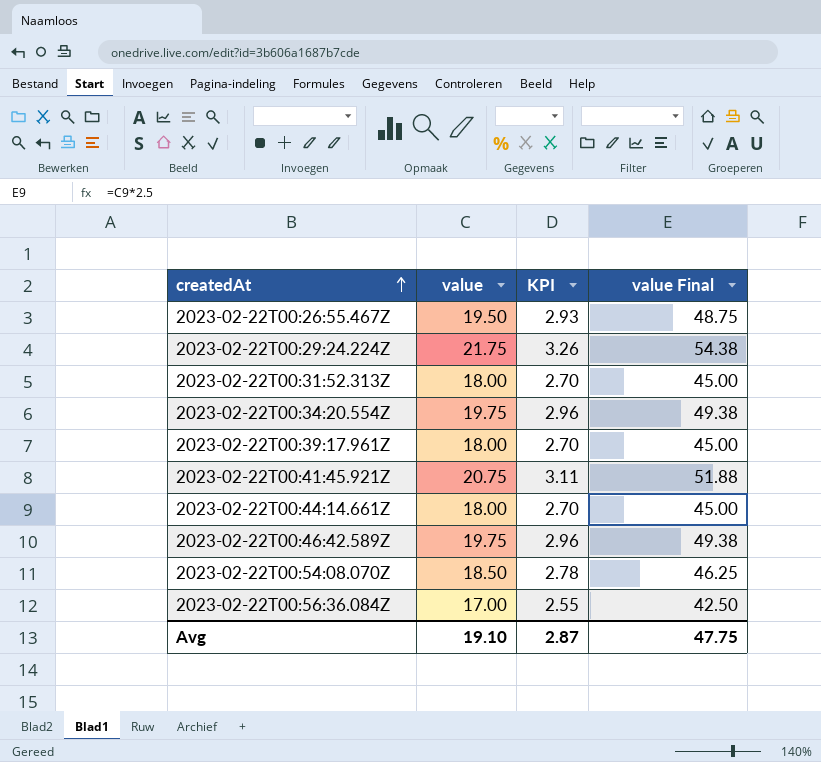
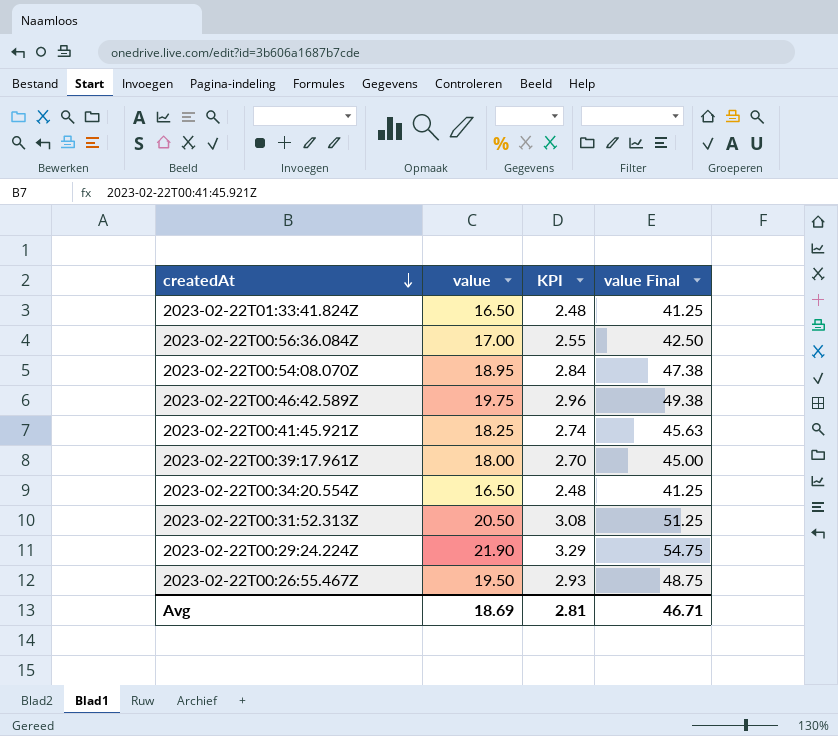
row order: createdAt ascending -> createdAt descending
row 2023-02-22T00:44:14.661Z: 18.00 | 2.70 | 45.00 -> none
row 2023-02-22T01:33:41.824Z: none -> 16.50 | 2.48 | 41.25
2023-02-22T00:54:08.070Z | value: 18.50 -> 18.95
2023-02-22T00:54:08.070Z | KPI: 2.78 -> 2.84
2023-02-22T00:54:08.070Z | value Final: 46.25 -> 47.38
2023-02-22T00:41:45.921Z | value: 20.75 -> 18.25
2023-02-22T00:41:45.921Z | KPI: 3.11 -> 2.74
2023-02-22T00:41:45.921Z | value Final: 51.88 -> 45.63
2023-02-22T00:34:20.554Z | value: 19.75 -> 16.50
2023-02-22T00:34:20.554Z | KPI: 2.96 -> 2.48
2023-02-22T00:34:20.554Z | value Final: 49.38 -> 41.25
2023-02-22T00:31:52.313Z | value: 18.00 -> 20.50
2023-02-22T00:31:52.313Z | KPI: 2.70 -> 3.08
2023-02-22T00:31:52.313Z | value Final: 45.00 -> 51.25
2023-02-22T00:29:24.224Z | value: 21.75 -> 21.90
2023-02-22T00:29:24.224Z | KPI: 3.26 -> 3.29
2023-02-22T00:29:24.224Z | value Final: 54.38 -> 54.75
Avg | value: 19.10 -> 18.69
Avg | KPI: 2.87 -> 2.81
Avg | value Final: 47.75 -> 46.71

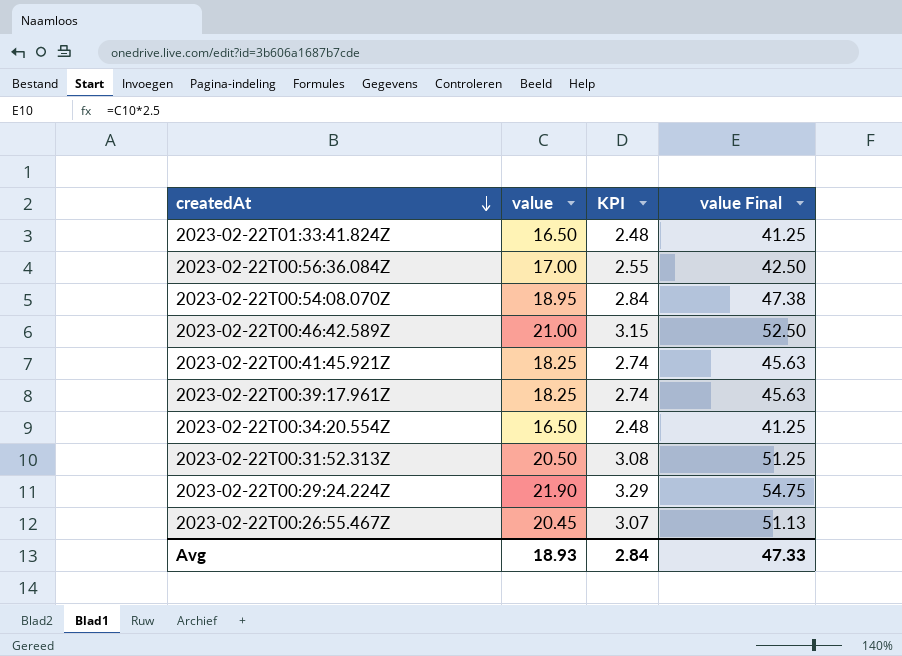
2023-02-22T00:46:42.589Z | value: 19.75 -> 21.00
2023-02-22T00:46:42.589Z | KPI: 2.96 -> 3.15
2023-02-22T00:46:42.589Z | value Final: 49.38 -> 52.50
2023-02-22T00:39:17.961Z | value: 18.00 -> 18.25
2023-02-22T00:39:17.961Z | KPI: 2.70 -> 2.74
2023-02-22T00:39:17.961Z | value Final: 45.00 -> 45.63
2023-02-22T00:26:55.467Z | value: 19.50 -> 20.45
2023-02-22T00:26:55.467Z | KPI: 2.93 -> 3.07
2023-02-22T00:26:55.467Z | value Final: 48.75 -> 51.13
Avg | value: 18.69 -> 18.93
Avg | KPI: 2.81 -> 2.84
Avg | value Final: 46.71 -> 47.33

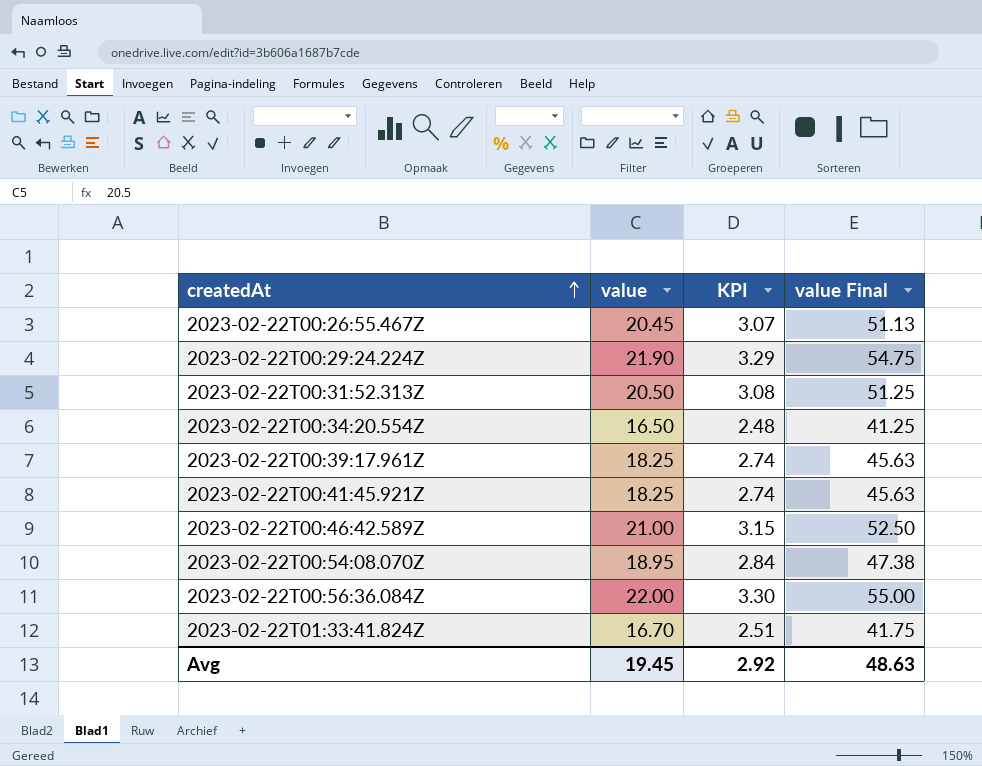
row order: createdAt descending -> createdAt ascending
2023-02-22T00:56:36.084Z | value: 17.00 -> 22.00
2023-02-22T00:56:36.084Z | KPI: 2.55 -> 3.30
2023-02-22T00:56:36.084Z | value Final: 42.50 -> 55.00
2023-02-22T01:33:41.824Z | value: 16.50 -> 16.70
2023-02-22T01:33:41.824Z | KPI: 2.48 -> 2.51
2023-02-22T01:33:41.824Z | value Final: 41.25 -> 41.75
Avg | value: 18.93 -> 19.45
Avg | KPI: 2.84 -> 2.92
Avg | value Final: 47.33 -> 48.63

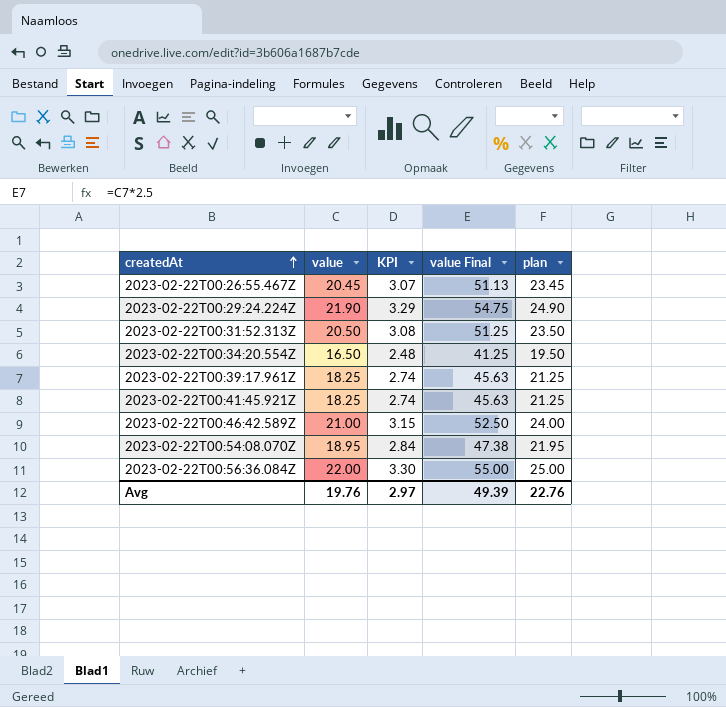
column plan | formula: none -> [value] + 3
row 2023-02-22T01:33:41.824Z: 16.70 | 2.51 | 41.75 -> none
Avg | value: 19.45 -> 19.76
Avg | KPI: 2.92 -> 2.97
Avg | value Final: 48.63 -> 49.39

